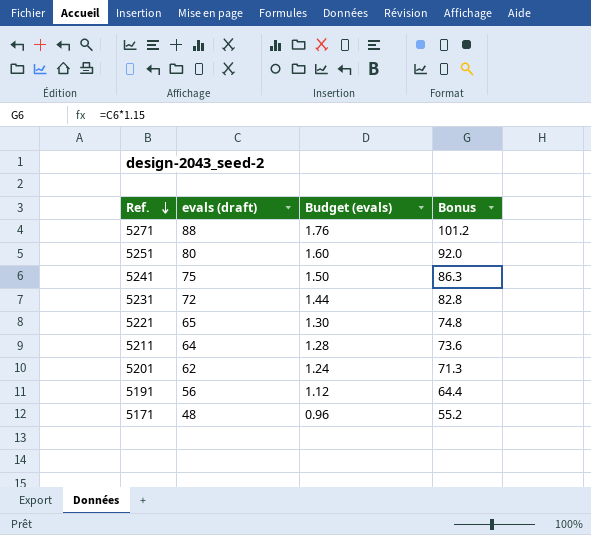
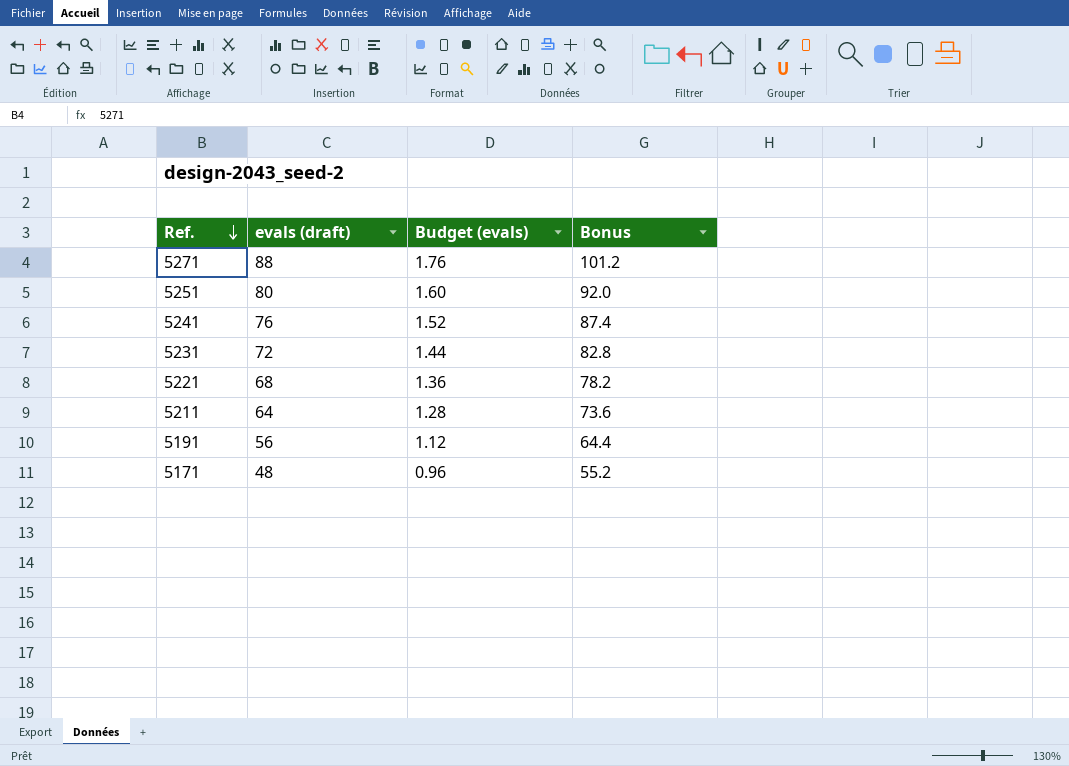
row 5201: 62 | 1.24 | 71.3 -> none
5241 | evals (draft): 75 -> 76
5241 | Budget (evals): 1.50 -> 1.52
5241 | Bonus: 86.3 -> 87.4
5221 | evals (draft): 65 -> 68
5221 | Budget (evals): 1.30 -> 1.36
5221 | Bonus: 74.8 -> 78.2

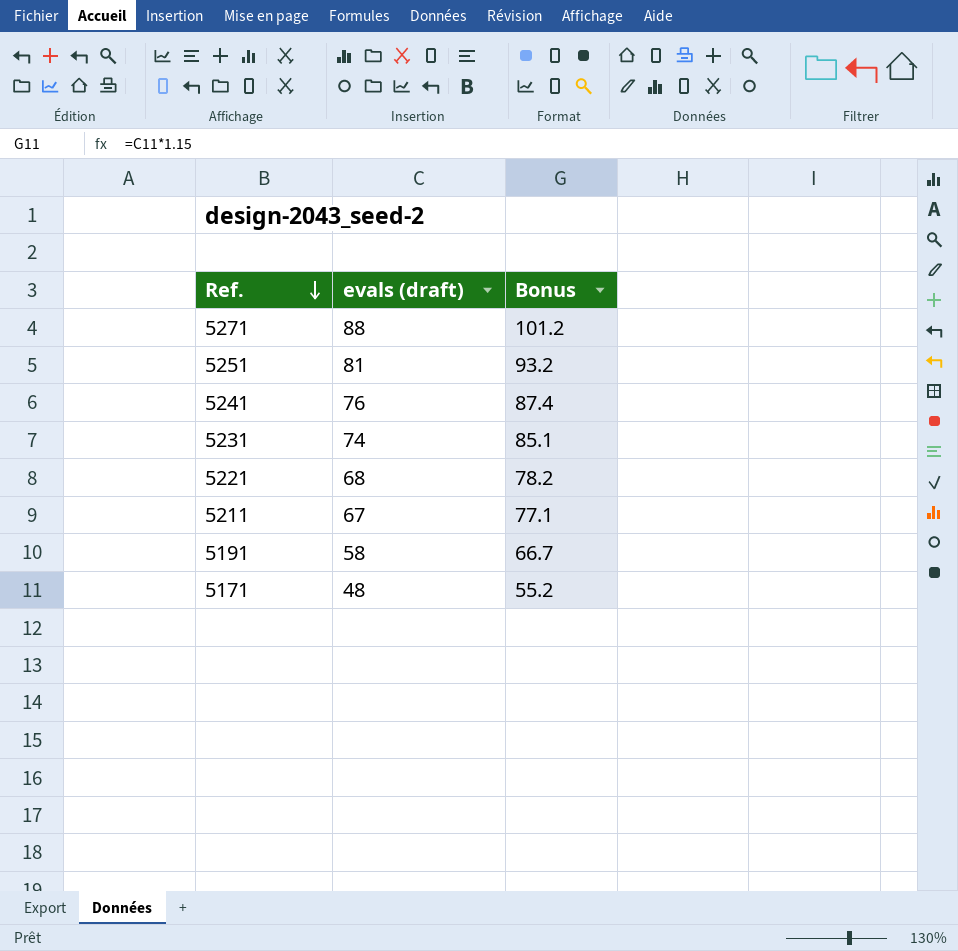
column Budget (evals) | formula: [evals (draft)] * 0.02 -> none
5251 | evals (draft): 80 -> 81
5251 | Bonus: 92.0 -> 93.2
5231 | evals (draft): 72 -> 74
5231 | Bonus: 82.8 -> 85.1
5211 | evals (draft): 64 -> 67
5211 | Bonus: 73.6 -> 77.1
5191 | evals (draft): 56 -> 58
5191 | Bonus: 64.4 -> 66.7

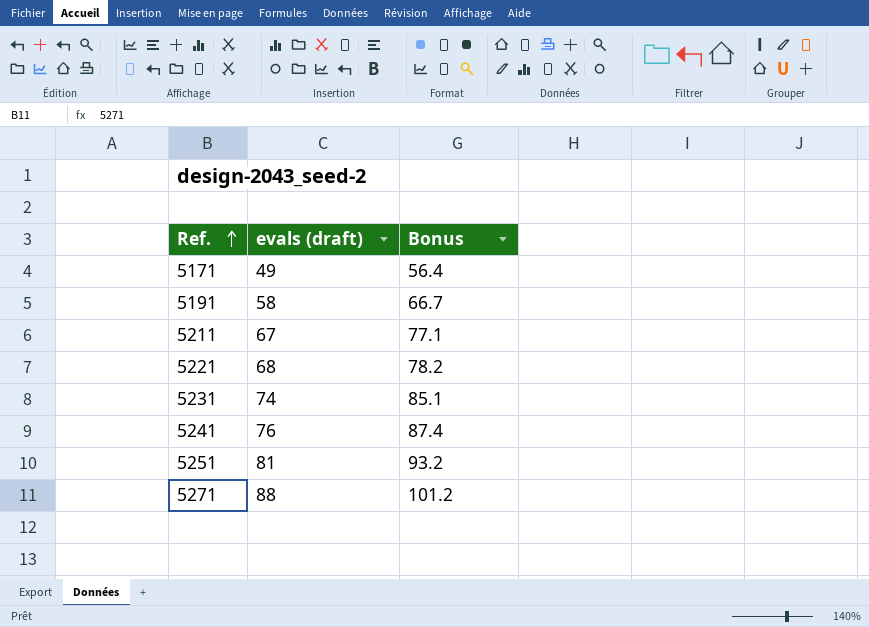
row order: Ref. descending -> Ref. ascending
5171 | evals (draft): 48 -> 49
5171 | Bonus: 55.2 -> 56.4

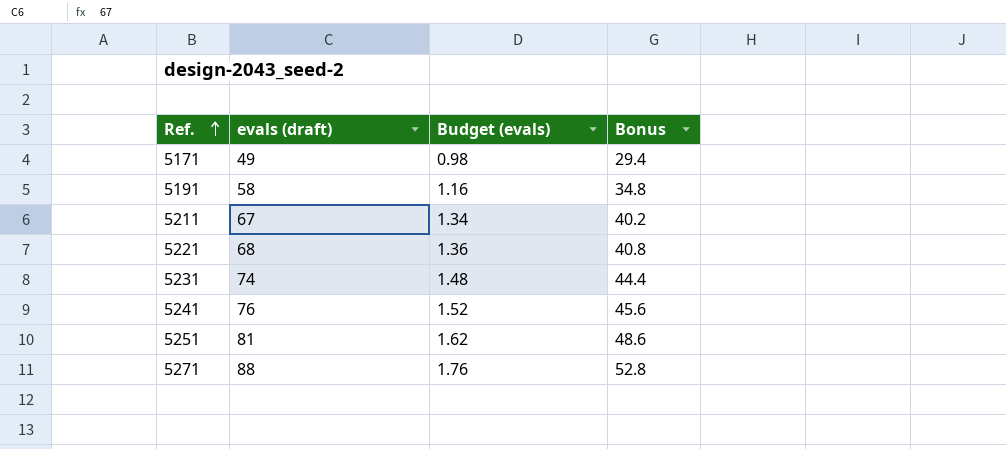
column Budget (evals) | formula: none -> [evals (draft)] * 0.02
column Bonus | formula: [evals (draft)] * 1.15 -> [evals (draft)] * 0.6

